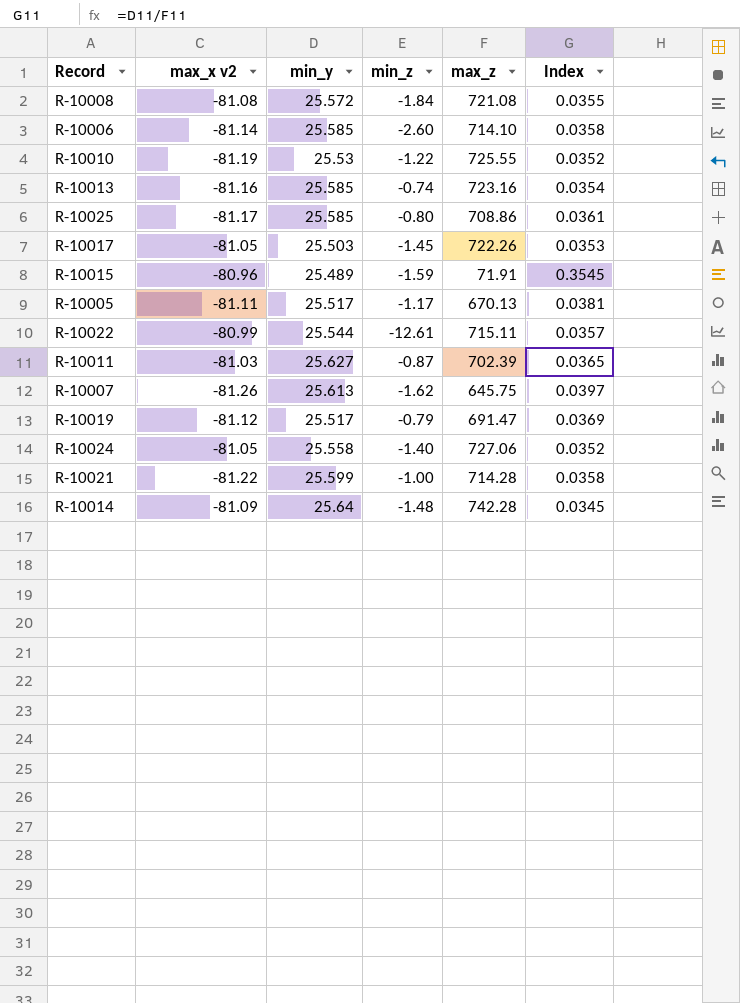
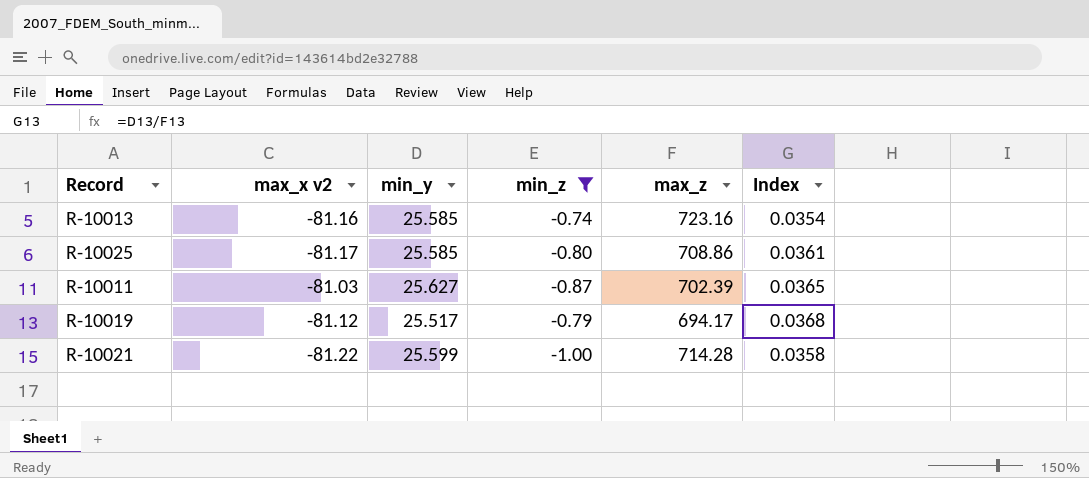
filter: none -> min_z >= -1.00
R-10019 | max_z: 691.47 -> 694.17
R-10019 | Index: 0.0369 -> 0.0368

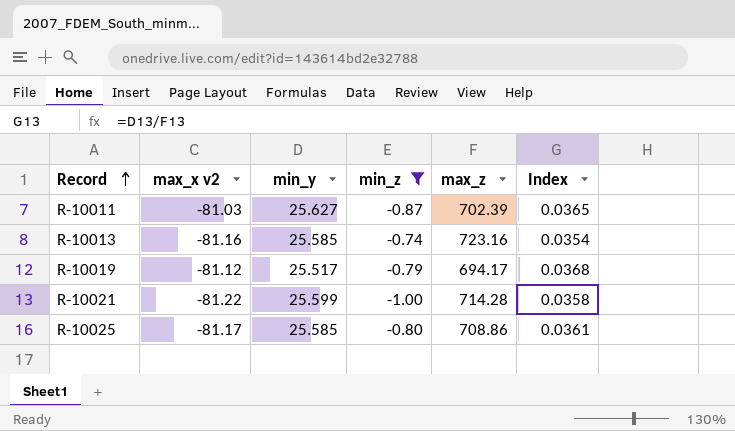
row order: none -> Record ascending

